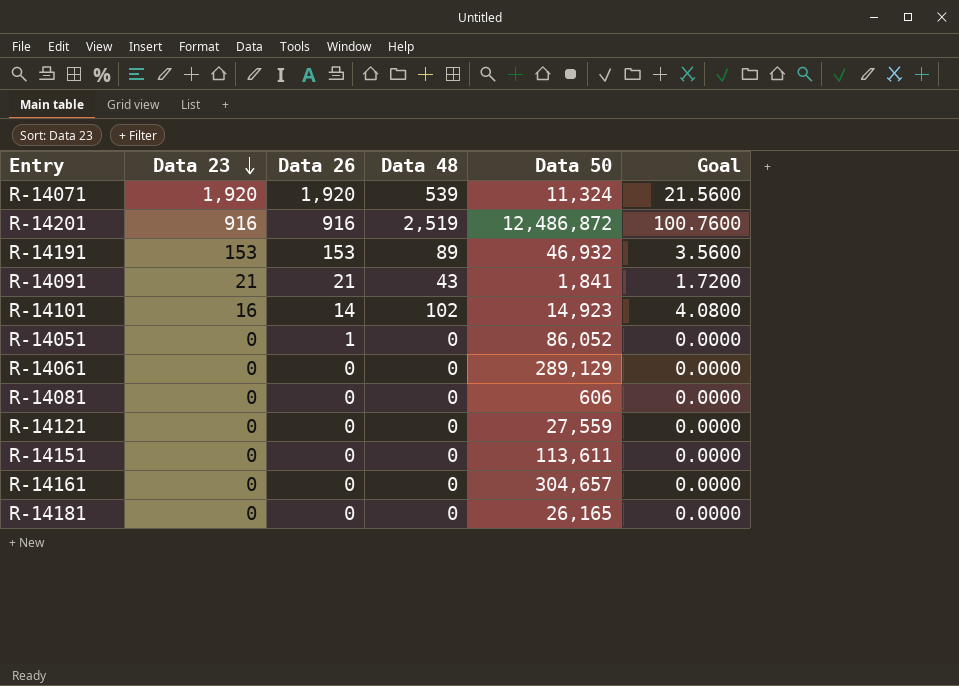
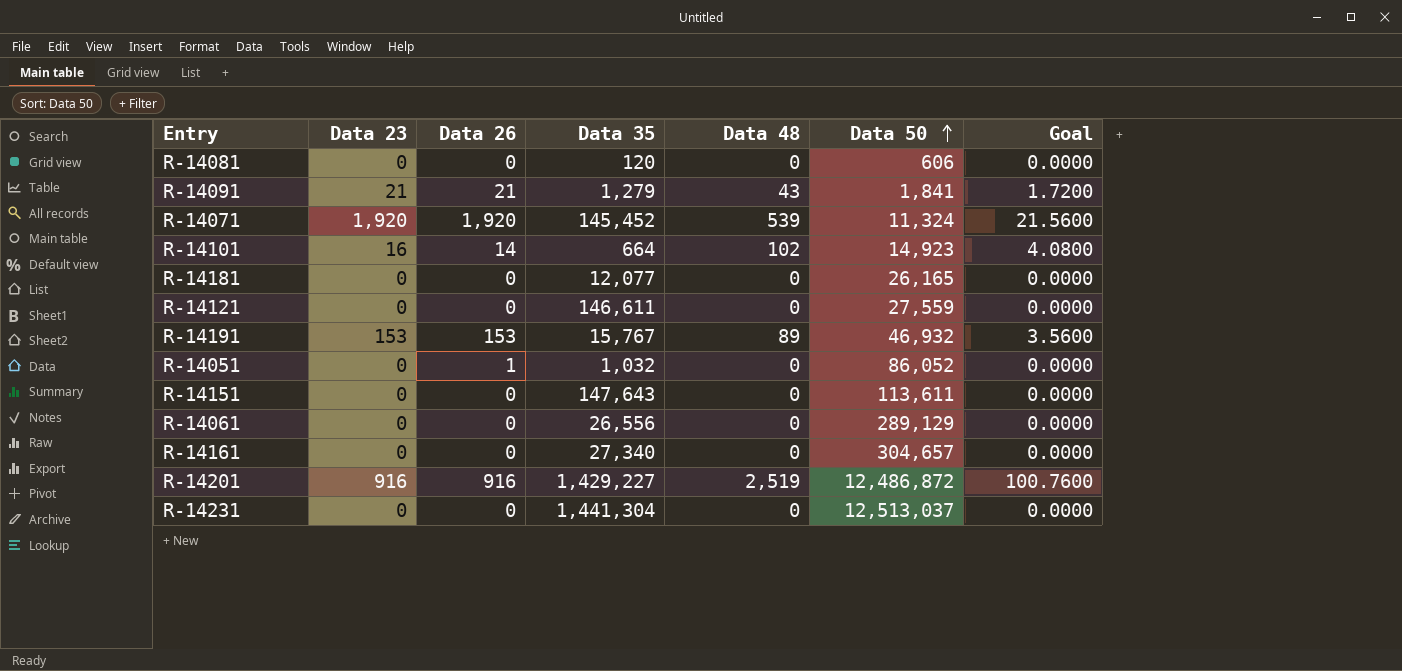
row order: Data 23 descending -> Data 50 ascending
column Data 35 | position: none -> 4
row R-14231: none -> 0 | 0 | 1,441,304 | 0 | 12,513,037 | 0.0000

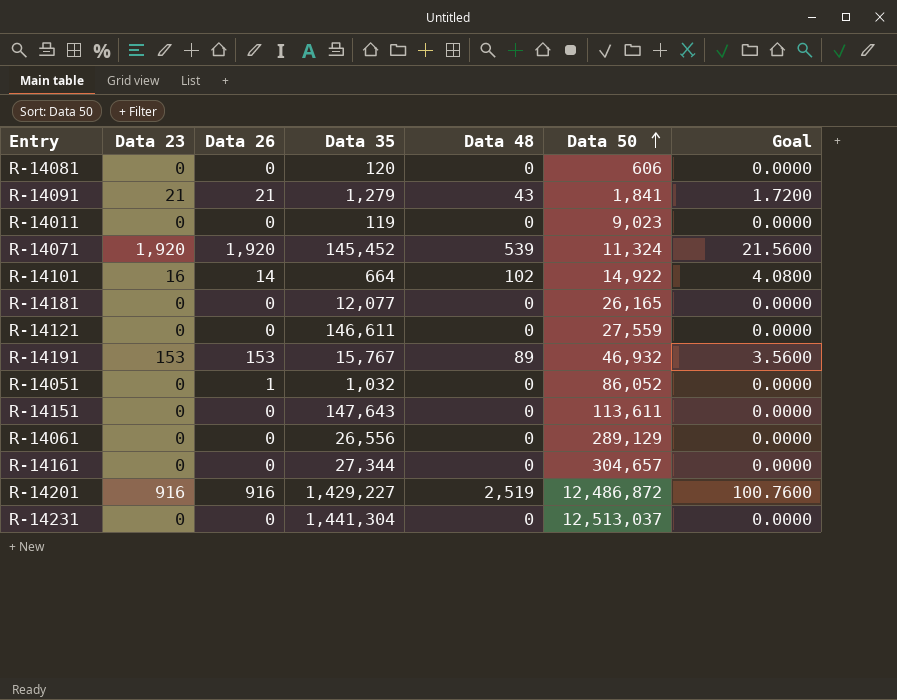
row R-14011: none -> 0 | 0 | 119 | 0 | 9,023 | 0.0000
R-14101 | Data 50: 14,923 -> 14,922
R-14161 | Data 35: 27,340 -> 27,344

